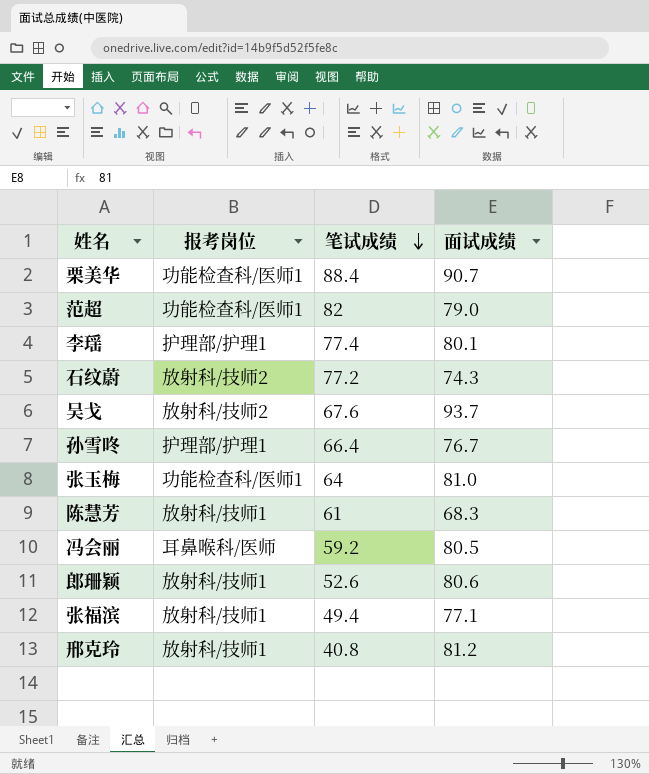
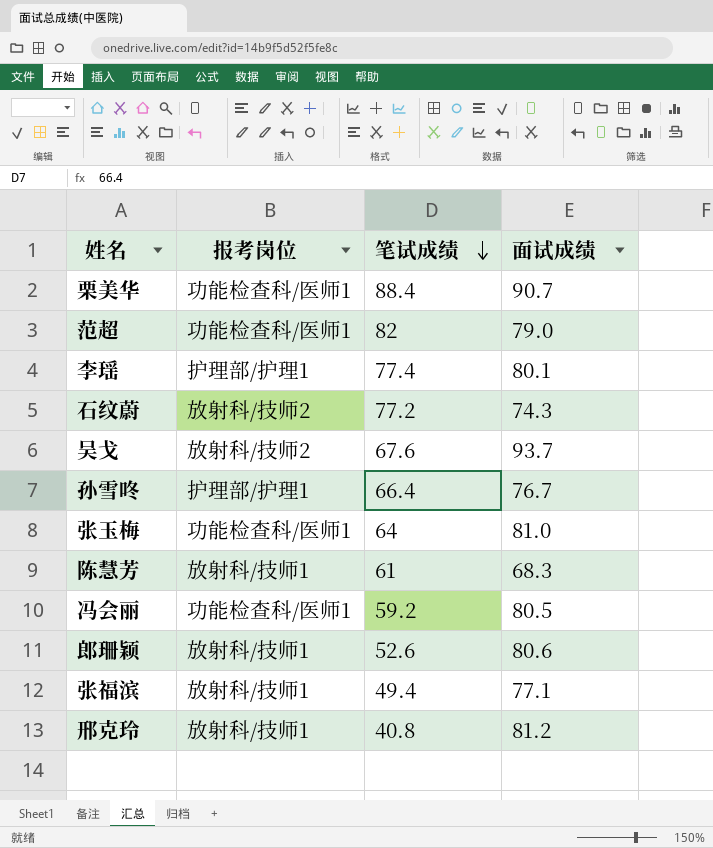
冯会丽 | 报考岗位: 耳鼻喉科/医师 -> 功能检查科/医师1

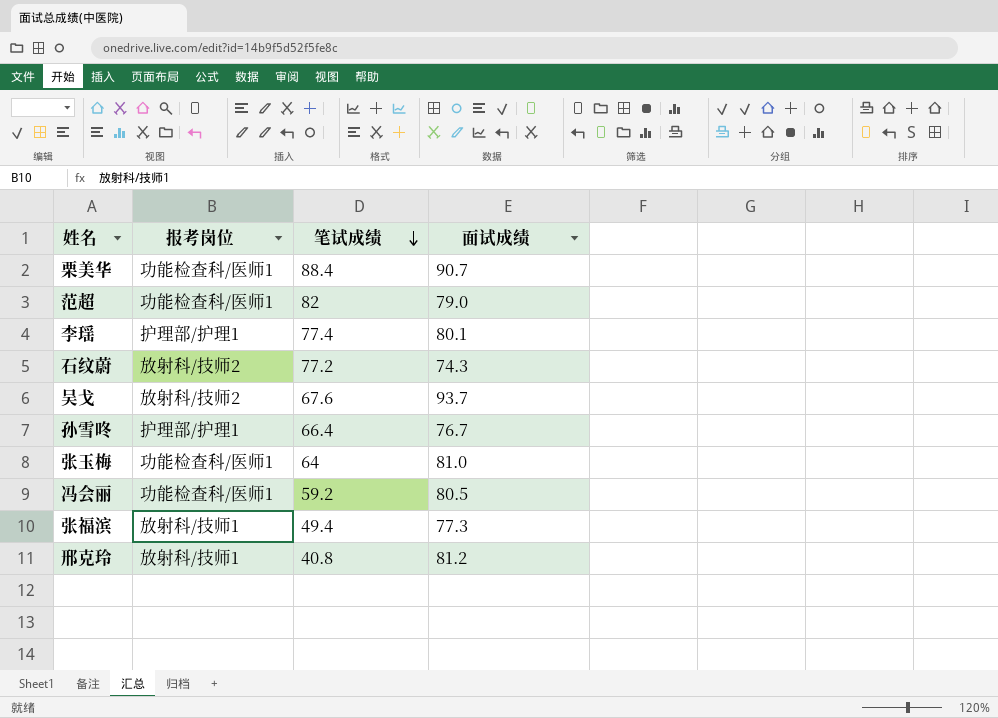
row 陈慧芳: 放射科/技师1 | 61 | 68.3 -> none
row 郎珊颖: 放射科/技师1 | 52.6 | 80.6 -> none
张福滨 | 面试成绩: 77.1 -> 77.3

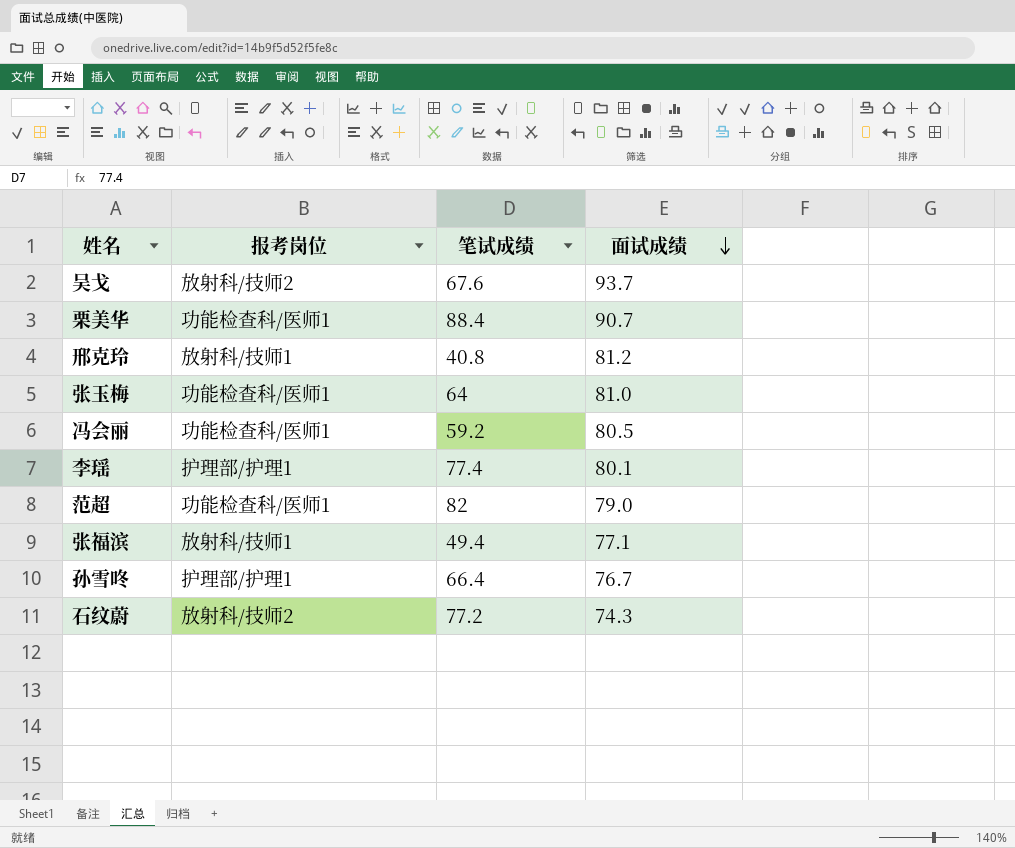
row order: 笔试成绩 descending -> 面试成绩 descending
张福滨 | 面试成绩: 77.3 -> 77.1

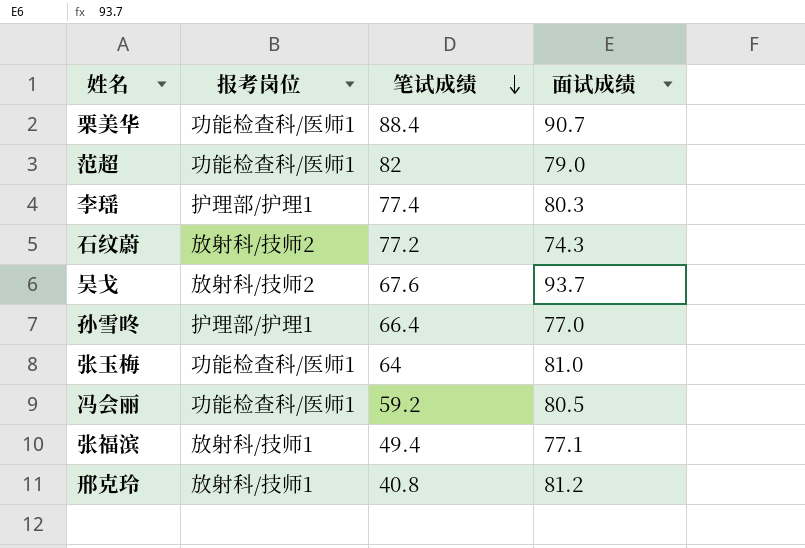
row order: 面试成绩 descending -> 笔试成绩 descending
李瑶 | 面试成绩: 80.1 -> 80.3
孙雪咚 | 面试成绩: 76.7 -> 77.0

